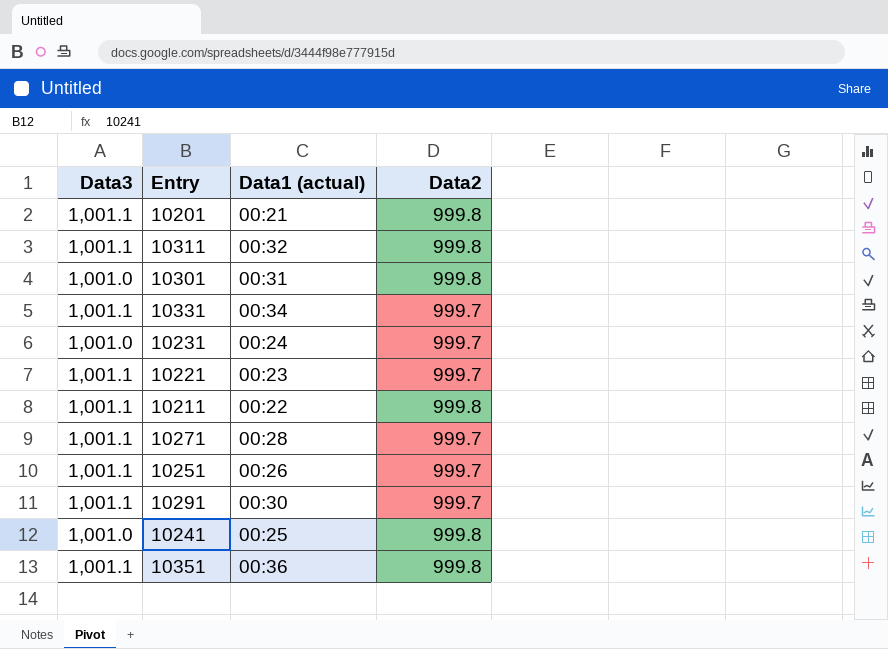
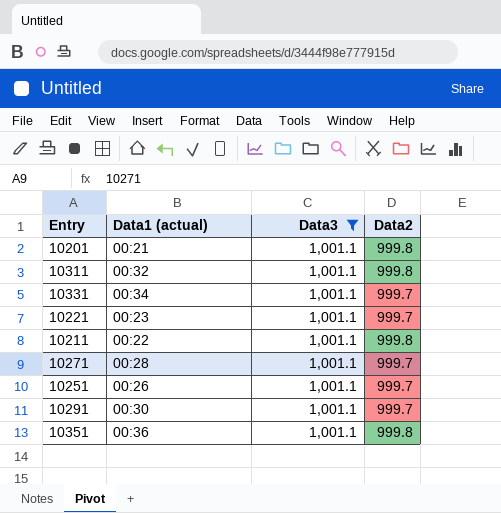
filter: none -> Data3 = 1,001.1
column Data3 | position: 1 -> 3

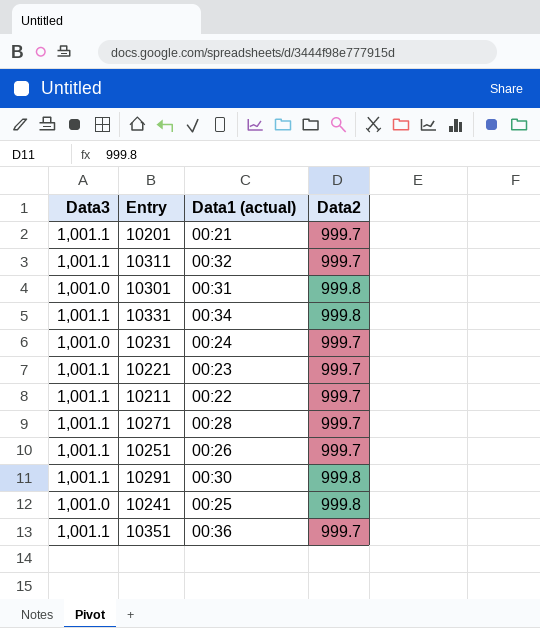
filter: Data3 = 1,001.1 -> none
column Data3 | position: 3 -> 1
10201 | Data2: 999.8 -> 999.7
10311 | Data2: 999.8 -> 999.7
10331 | Data2: 999.7 -> 999.8
10211 | Data2: 999.8 -> 999.7
10291 | Data2: 999.7 -> 999.8
10351 | Data2: 999.8 -> 999.7

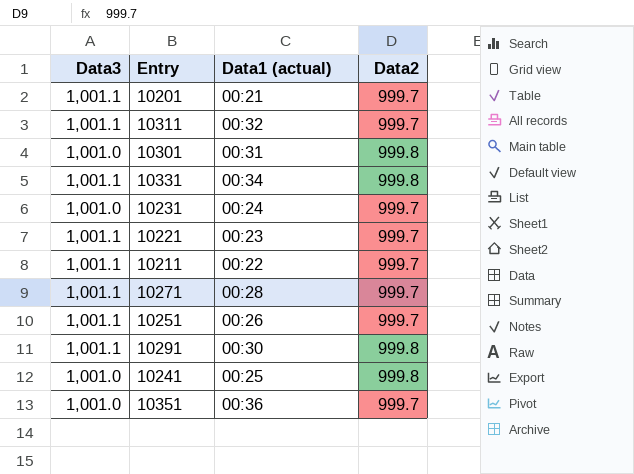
10351 | Data3: 1,001.1 -> 1,001.0

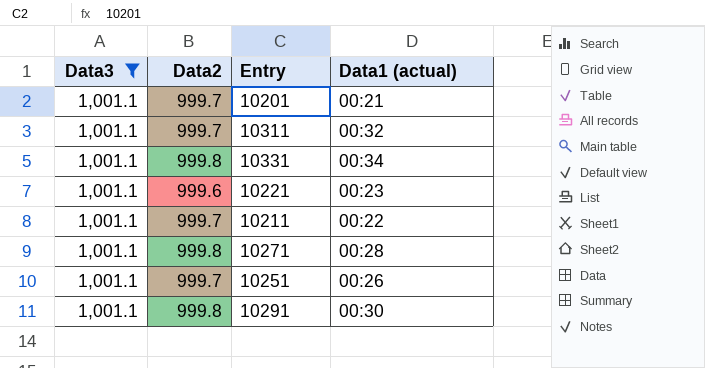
filter: none -> Data3 = 1,001.1
column Data2 | position: 4 -> 2
10221 | Data2: 999.7 -> 999.6
10271 | Data2: 999.7 -> 999.8

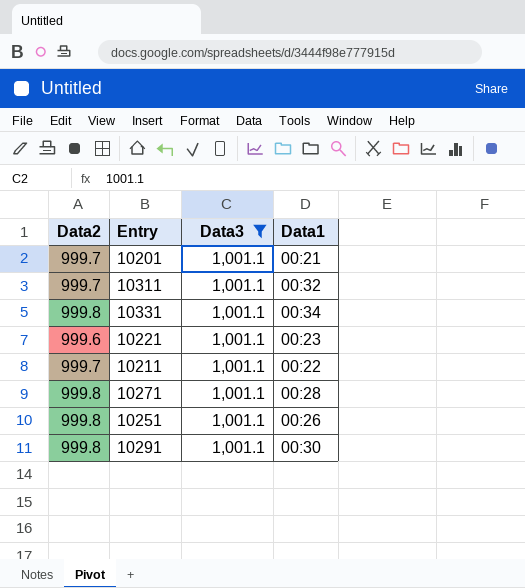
column Data3 | position: 1 -> 3
column name: Data1 (actual) -> Data1
10251 | Data2: 999.7 -> 999.8

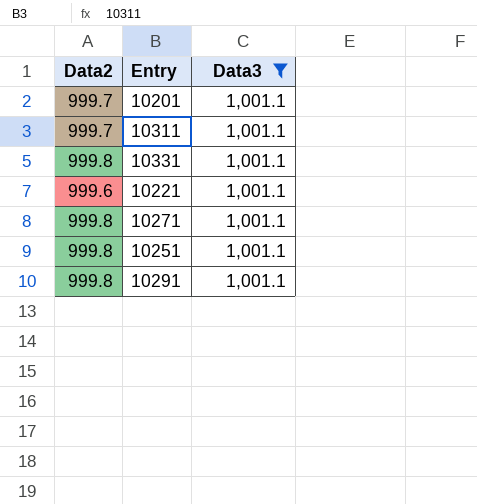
column Data1 | position: 4 -> none
row 10211: 999.7 | 1,001.1 | 00:22 -> none

